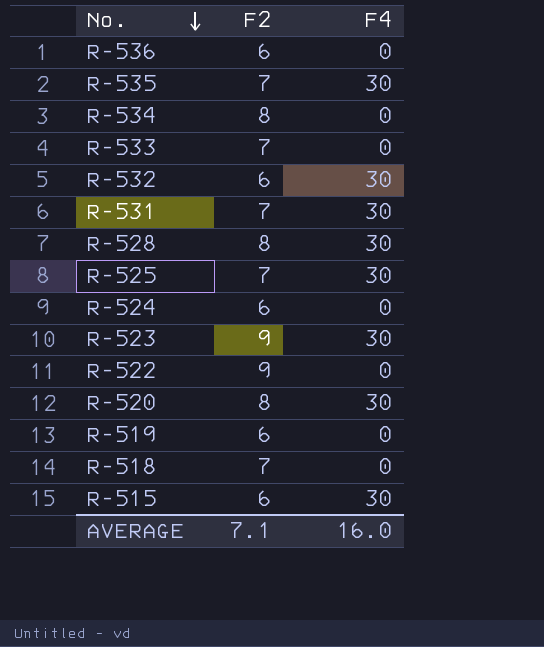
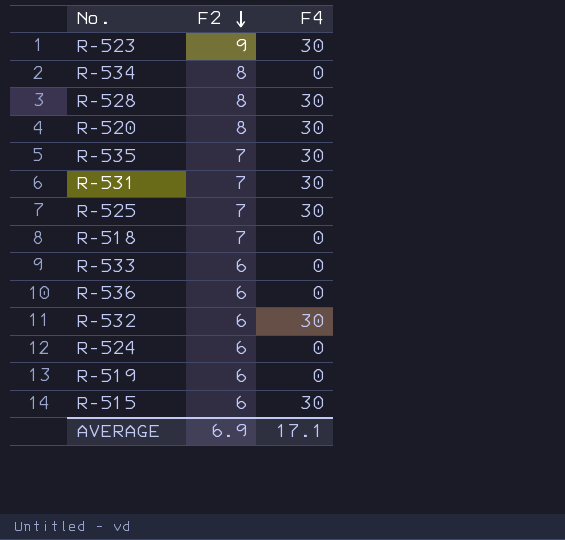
row order: No. descending -> F2 descending
row R-522: 9 | 0 -> none
R-533 | F2: 7 -> 6
AVERAGE | F2: 7.1 -> 6.9
AVERAGE | F4: 16.0 -> 17.1

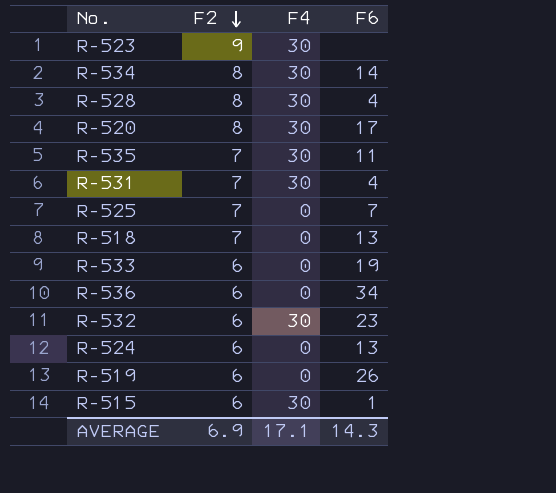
column F6 | position: none -> 4
R-534 | F4: 0 -> 30
R-525 | F4: 30 -> 0

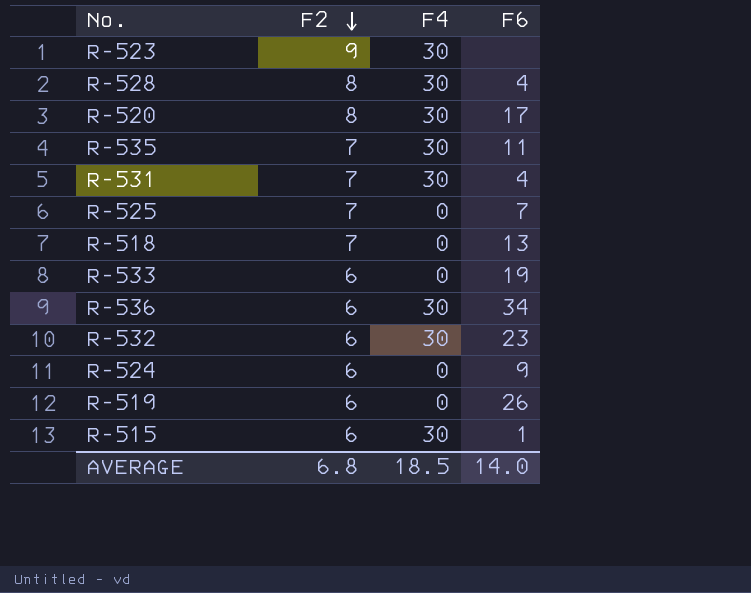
row R-534: 8 | 30 | 14 -> none
R-536 | F4: 0 -> 30
R-524 | F6: 13 -> 9
AVERAGE | F2: 6.9 -> 6.8
AVERAGE | F4: 17.1 -> 18.5
AVERAGE | F6: 14.3 -> 14.0

